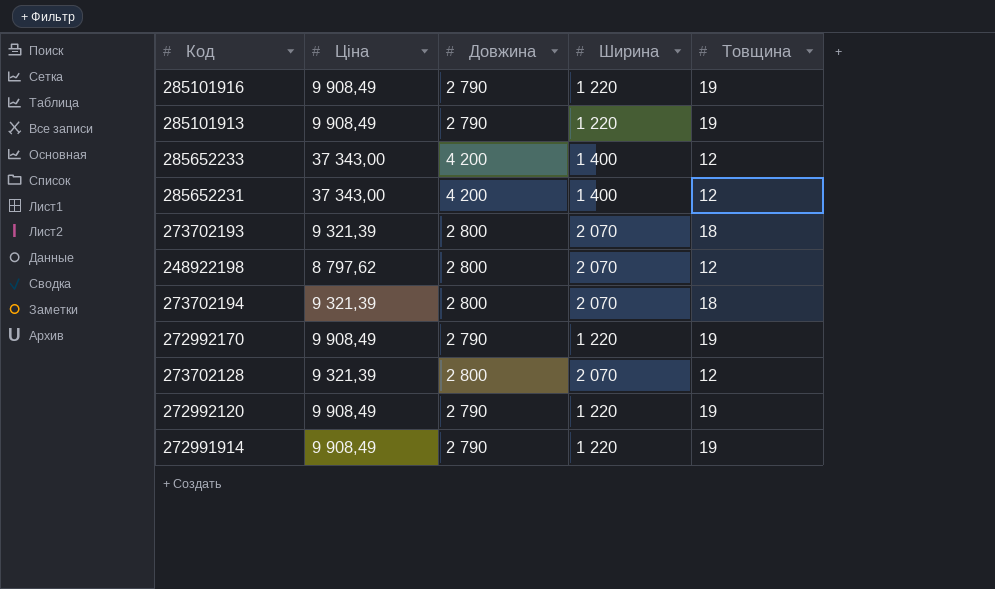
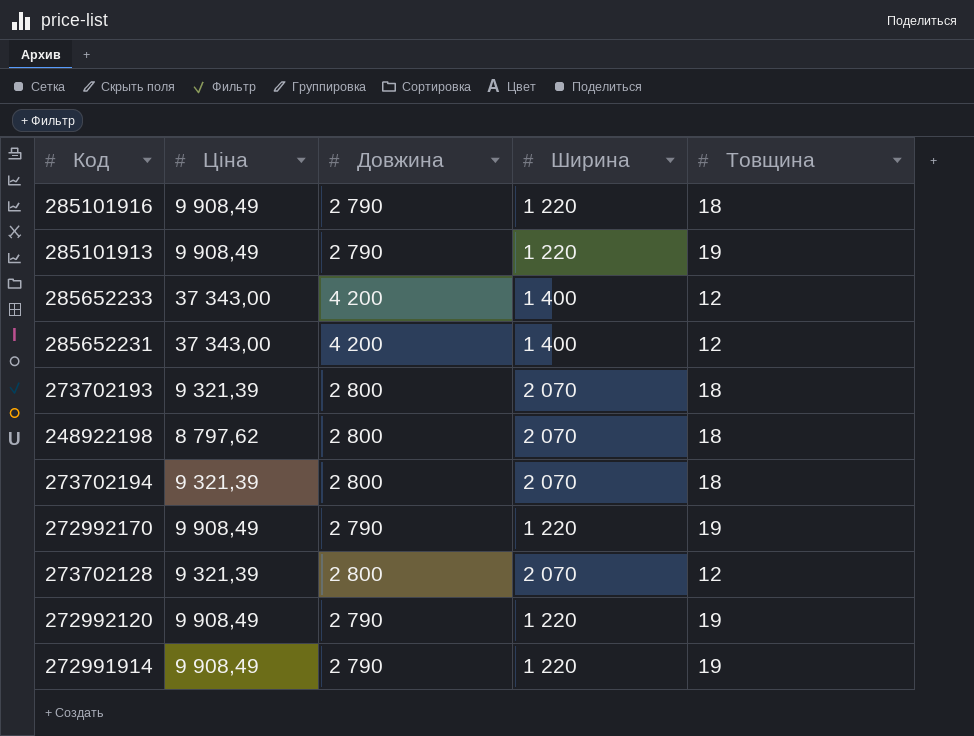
285101916 | Товщина: 19 -> 18
248922198 | Товщина: 12 -> 18

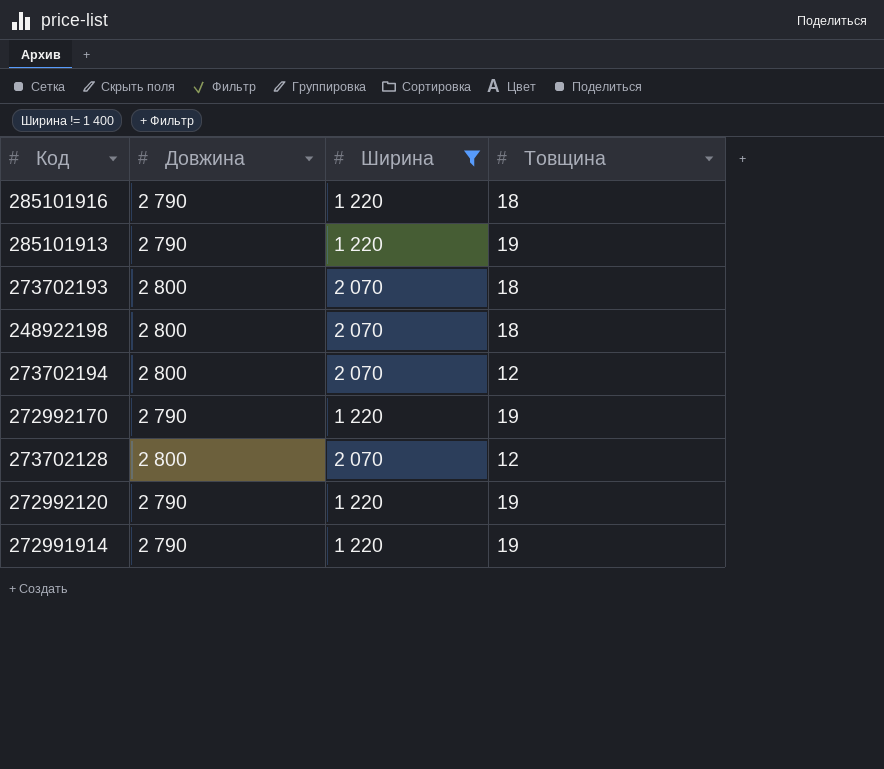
filter: none -> Ширина != 1 400
column Ціна | position: 2 -> none
273702194 | Товщина: 18 -> 12

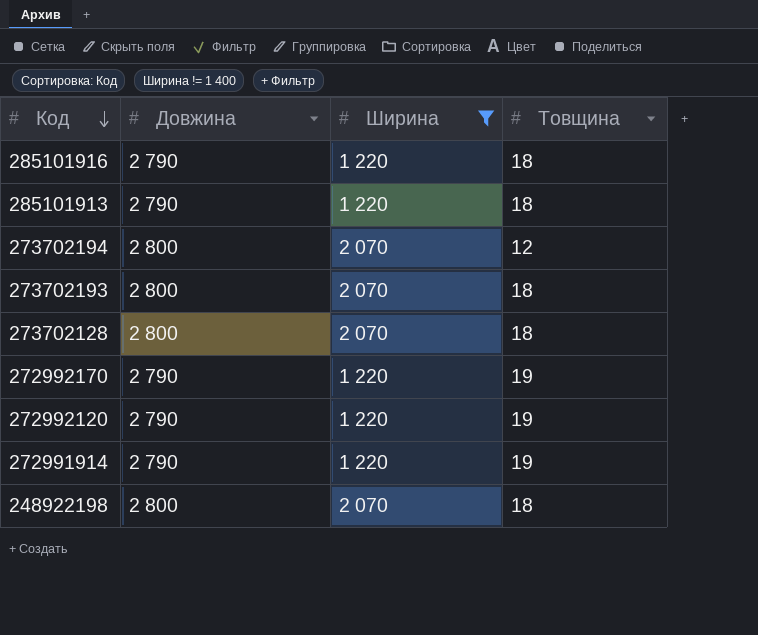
row order: none -> Код descending
285101913 | Товщина: 19 -> 18
273702128 | Товщина: 12 -> 18

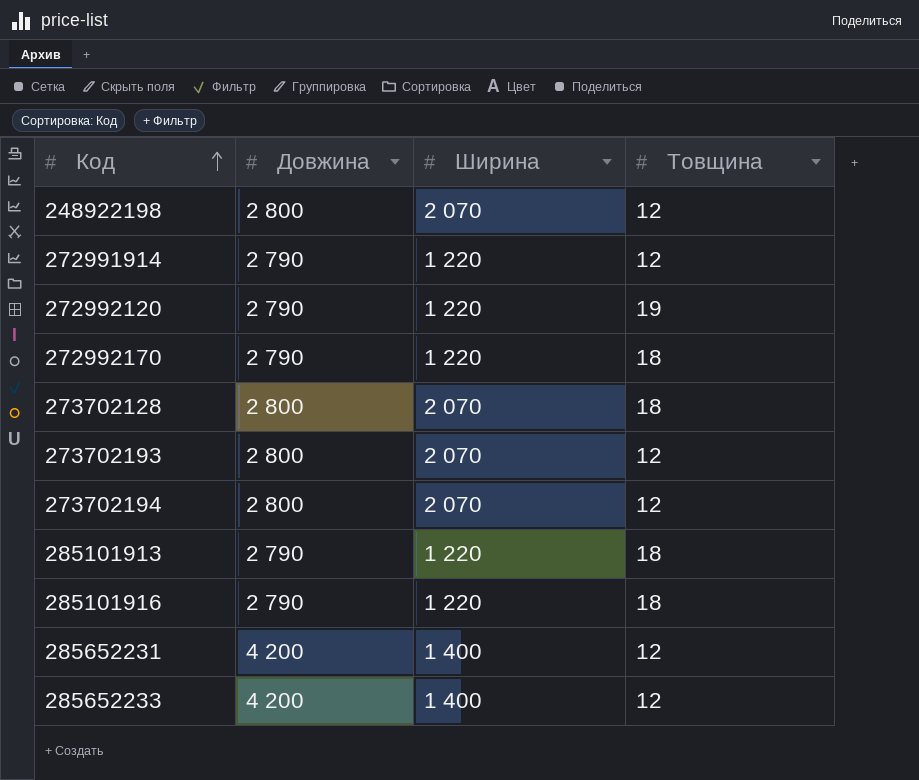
filter: Ширина != 1 400 -> none
row order: Код descending -> Код ascending
248922198 | Товщина: 18 -> 12
272991914 | Товщина: 19 -> 12
272992170 | Товщина: 19 -> 18
273702193 | Товщина: 18 -> 12

